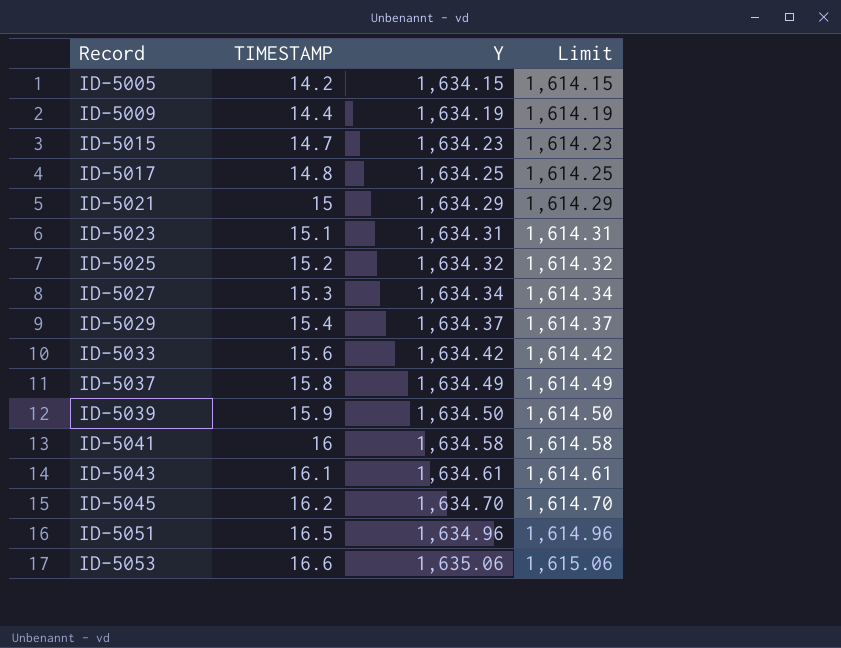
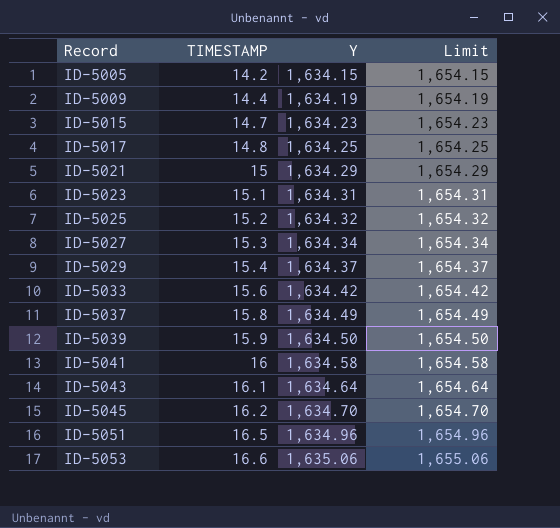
column Limit | formula: [Y] - 20 -> [Y] + 20
ID-5043 | Y: 1,634.61 -> 1,634.64

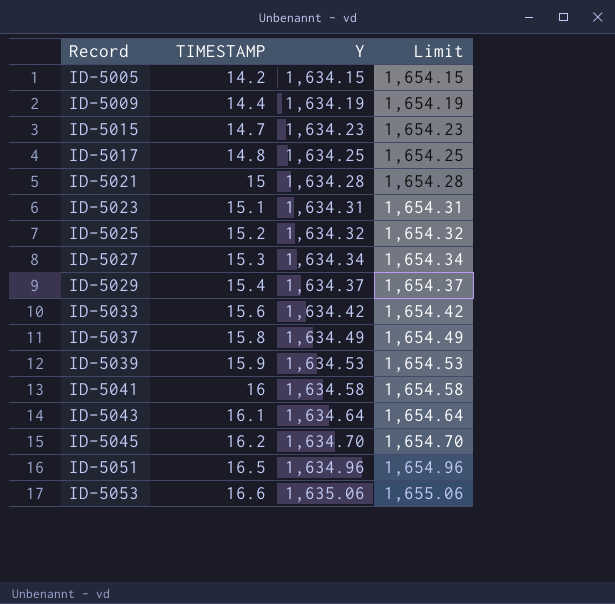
ID-5021 | Y: 1,634.29 -> 1,634.28
ID-5021 | Limit: 1,654.29 -> 1,654.28
ID-5039 | Y: 1,634.50 -> 1,634.53
ID-5039 | Limit: 1,654.50 -> 1,654.53

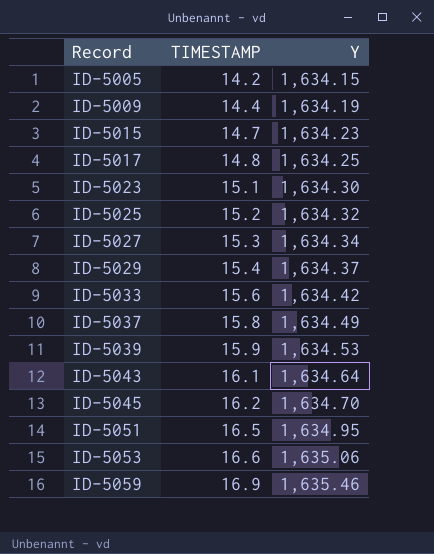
column Limit | formula: [Y] + 20 -> none
row ID-5021: 15 | 1,634.28 | 1,654.28 -> none
row ID-5041: 16 | 1,634.58 | 1,654.58 -> none
ID-5023 | Y: 1,634.31 -> 1,634.30
ID-5051 | Y: 1,634.96 -> 1,634.95
row ID-5059: none -> 16.9 | 1,635.46

